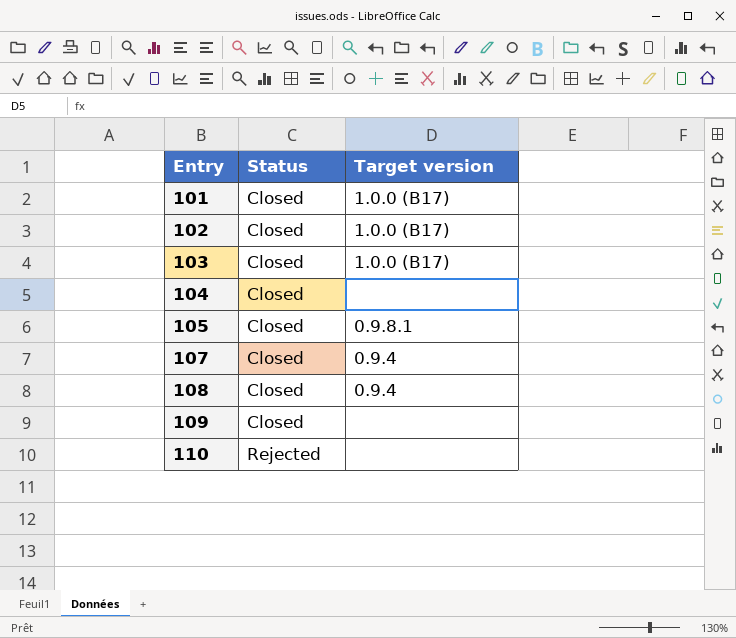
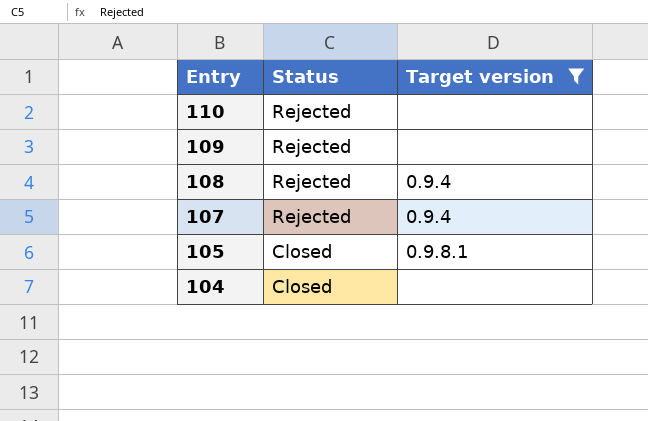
filter: none -> Target version != 1.0.0 (B17)
row order: Entry ascending -> Entry descending
109 | Status: Closed -> Rejected
108 | Status: Closed -> Rejected
107 | Status: Closed -> Rejected

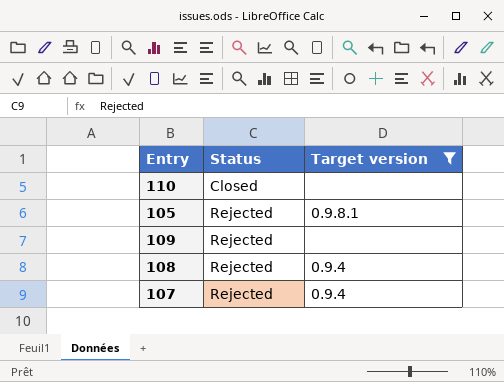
row order: Entry descending -> Status ascending
row 104: Closed | none -> none
110 | Status: Rejected -> Closed
105 | Status: Closed -> Rejected

